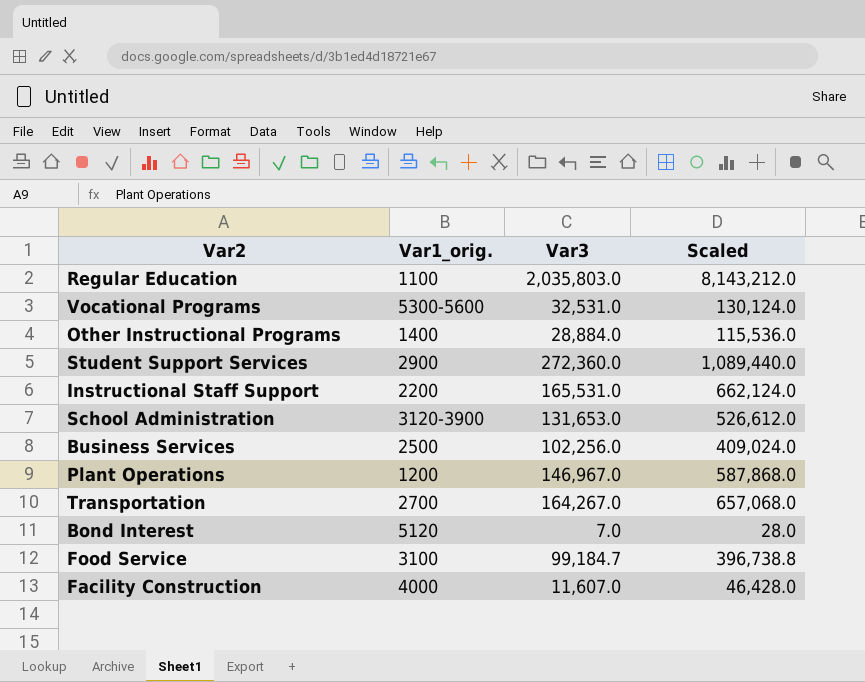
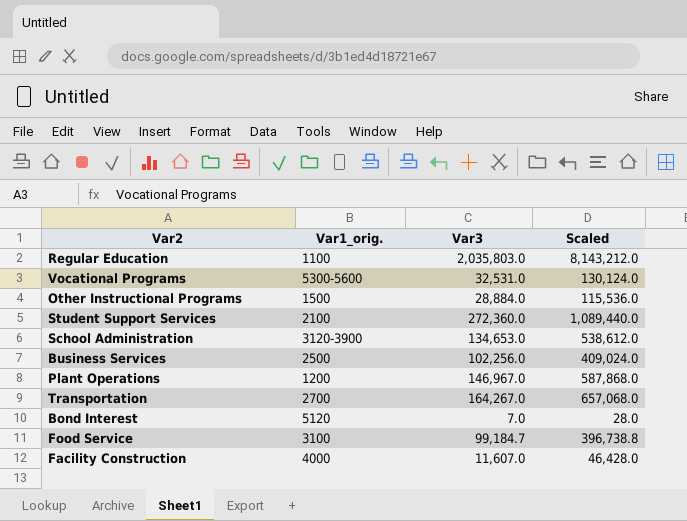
row Instructional Staff Support: 2200 | 165,531.0 | 662,124.0 -> none
Other Instructional Programs | Var1_orig.: 1400 -> 1500
Student Support Services | Var1_orig.: 2900 -> 2100
School Administration | Var3: 131,653.0 -> 134,653.0
School Administration | Scaled: 526,612.0 -> 538,612.0

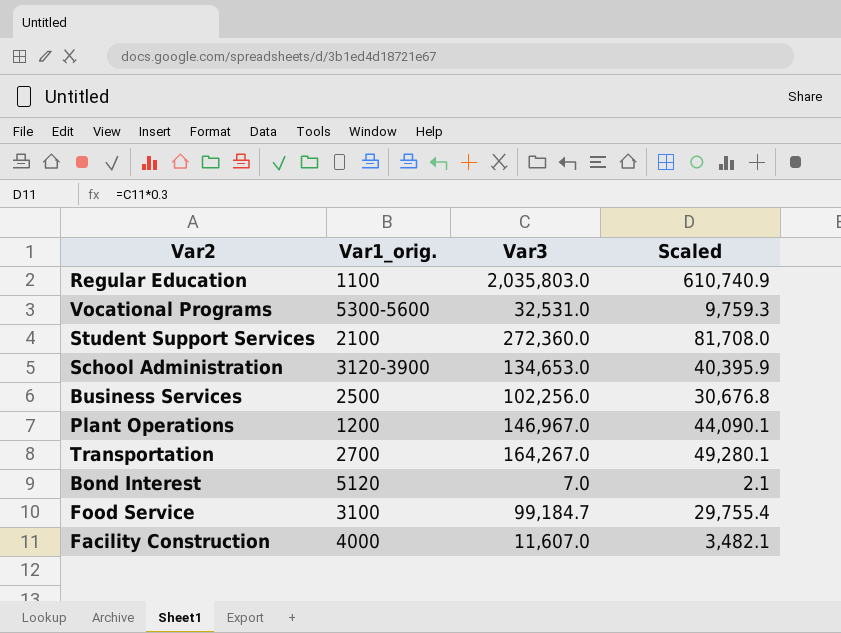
column Scaled | formula: [Var3] * 4 -> [Var3] * 0.3
row Other Instructional Programs: 1500 | 28,884.0 | 115,536.0 -> none

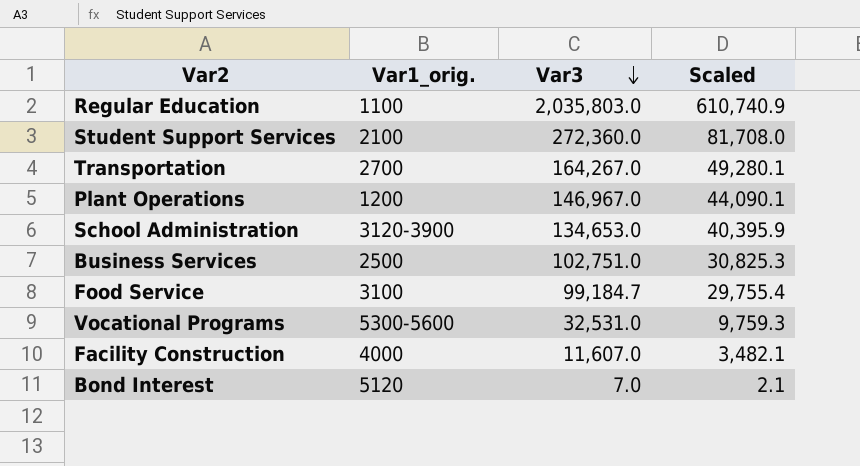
row order: none -> Var3 descending
Business Services | Var3: 102,256.0 -> 102,751.0
Business Services | Scaled: 30,676.8 -> 30,825.3

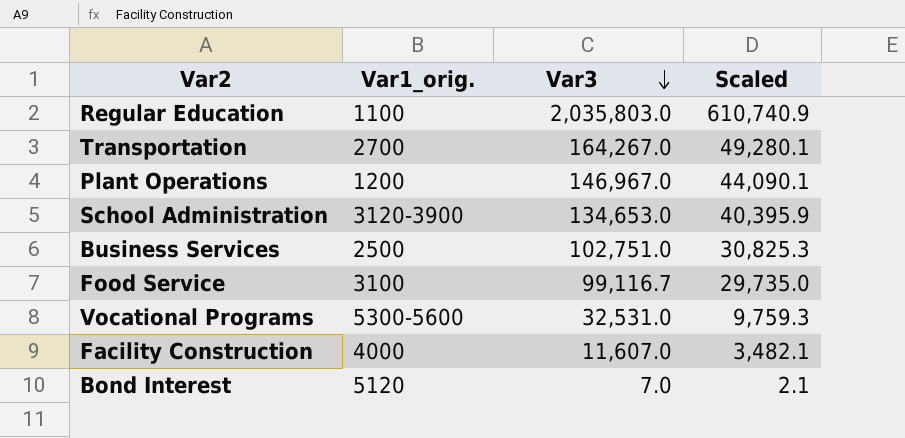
row Student Support Services: 2100 | 272,360.0 | 81,708.0 -> none
Food Service | Var3: 99,184.7 -> 99,116.7
Food Service | Scaled: 29,755.4 -> 29,735.0

